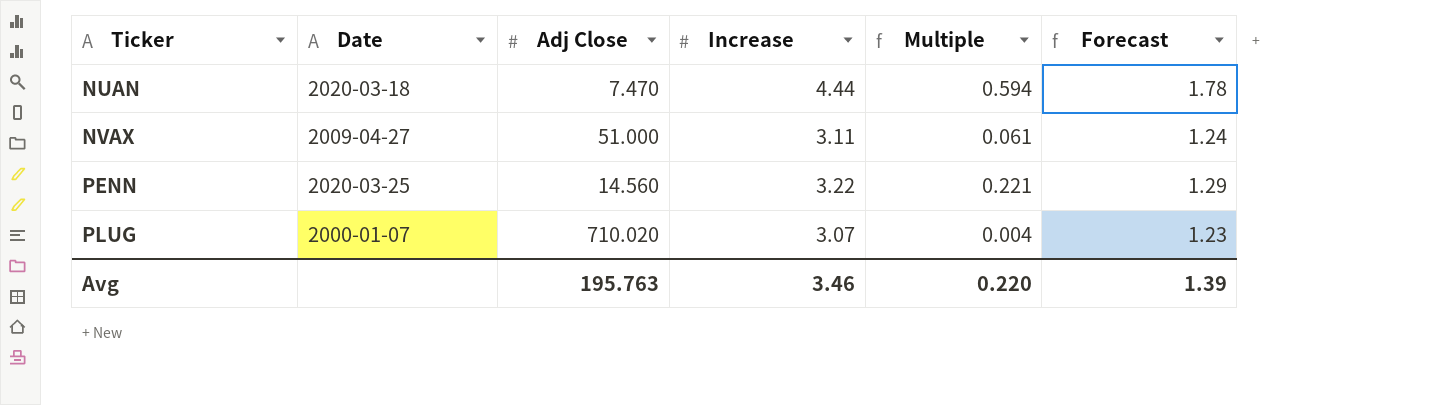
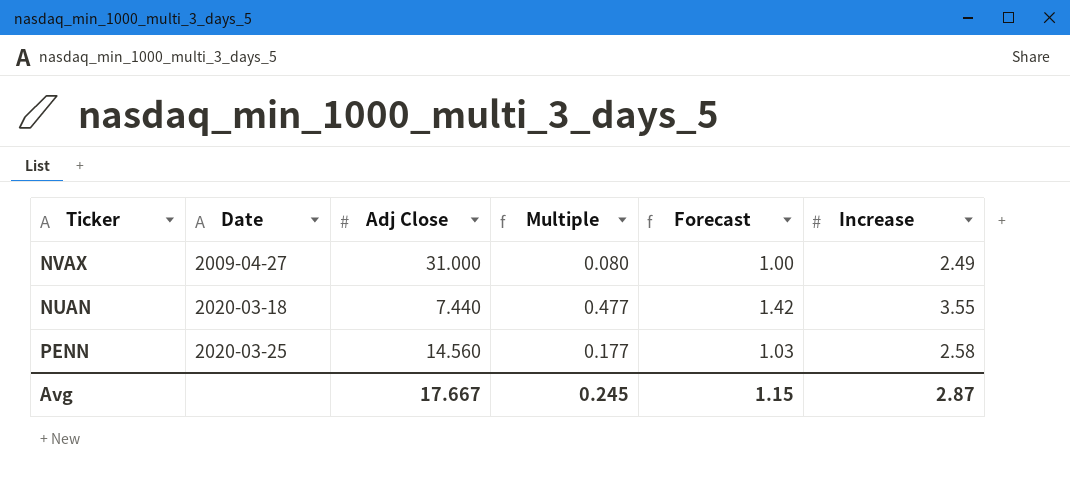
row order: Ticker ascending -> Date ascending
column Increase | position: 4 -> 6
row PLUG: 2000-01-07 | 710.020 | 3.07 | 0.004 | 1.23 -> none
NVAX | Adj Close: 51.000 -> 31.000
NVAX | Multiple: 0.061 -> 0.080
NVAX | Forecast: 1.24 -> 1.00
NVAX | Increase: 3.11 -> 2.49
NUAN | Adj Close: 7.470 -> 7.440
NUAN | Multiple: 0.594 -> 0.477
NUAN | Forecast: 1.78 -> 1.42
NUAN | Increase: 4.44 -> 3.55
PENN | Multiple: 0.221 -> 0.177
PENN | Forecast: 1.29 -> 1.03
PENN | Increase: 3.22 -> 2.58
Avg | Adj Close: 195.763 -> 17.667
Avg | Multiple: 0.220 -> 0.245
Avg | Forecast: 1.39 -> 1.15
Avg | Increase: 3.46 -> 2.87

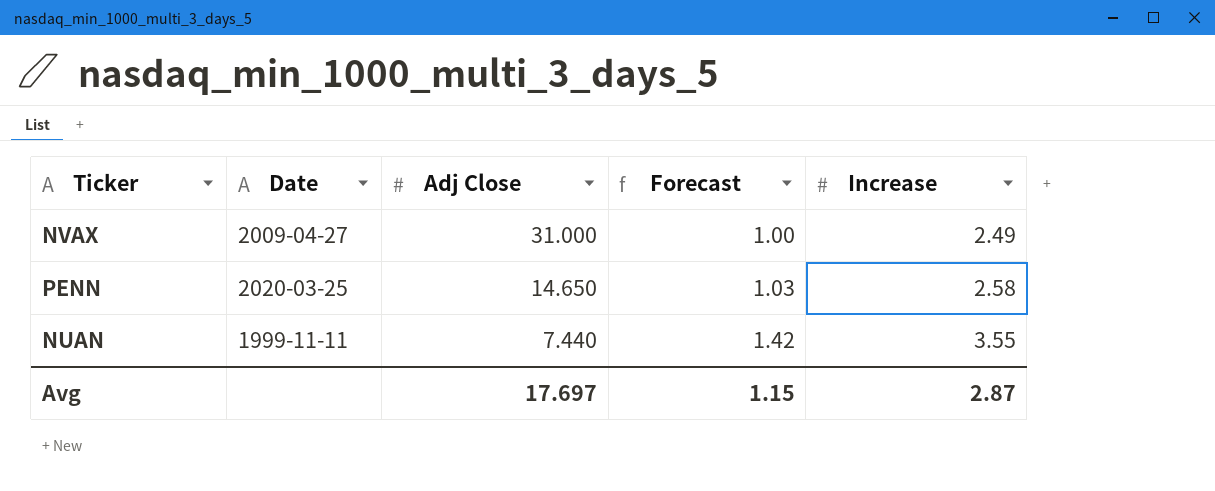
row order: Date ascending -> Adj Close descending
column Multiple | formula: [Increase] / [Adj Close] -> none
PENN | Adj Close: 14.560 -> 14.650
NUAN | Date: 2020-03-18 -> 1999-11-11
Avg | Adj Close: 17.667 -> 17.697

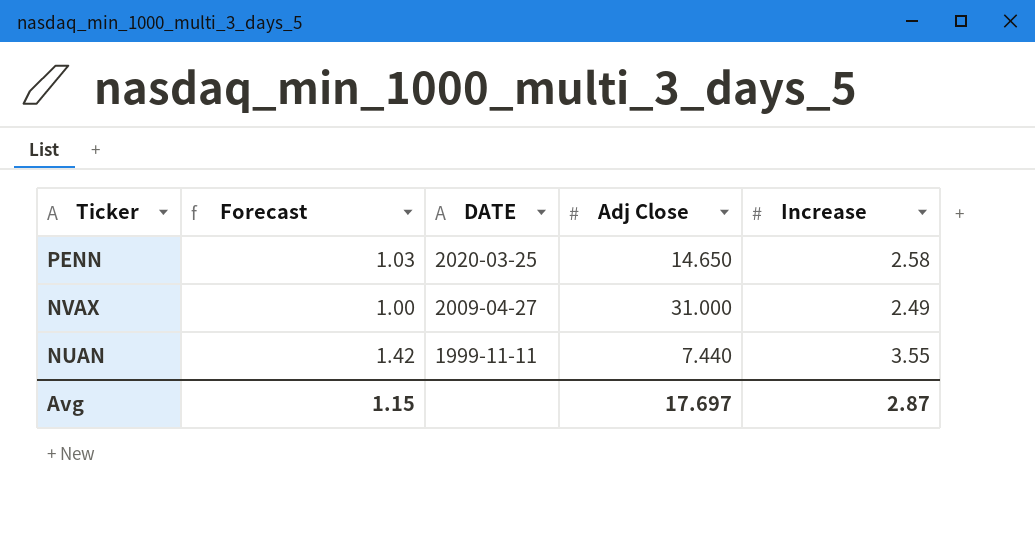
row order: Adj Close descending -> Ticker descending
column Forecast | position: 4 -> 2
column name: Date -> DATE

